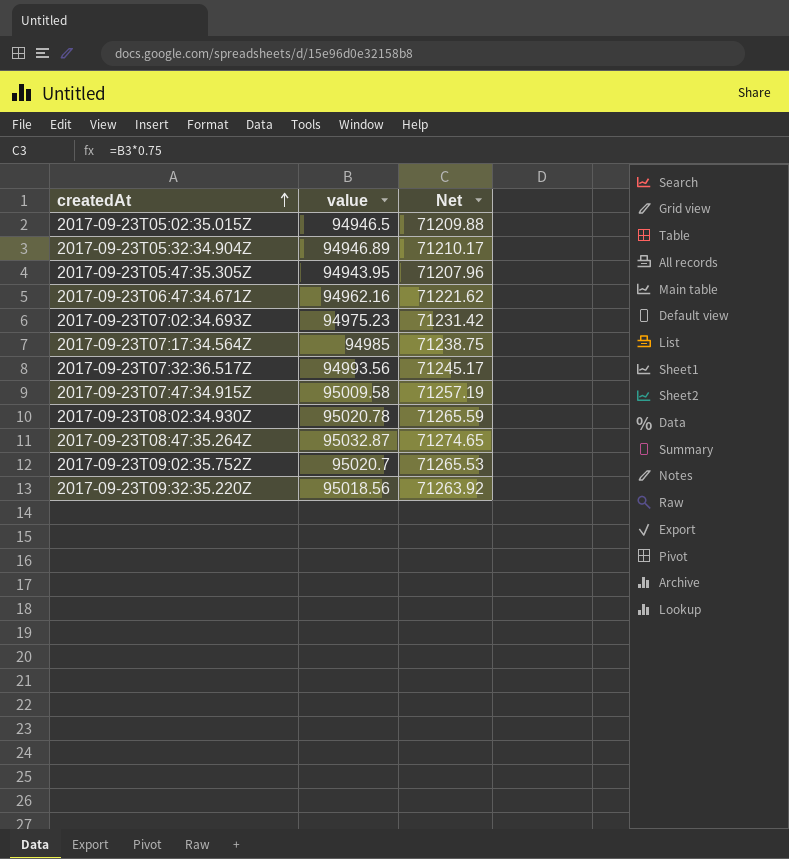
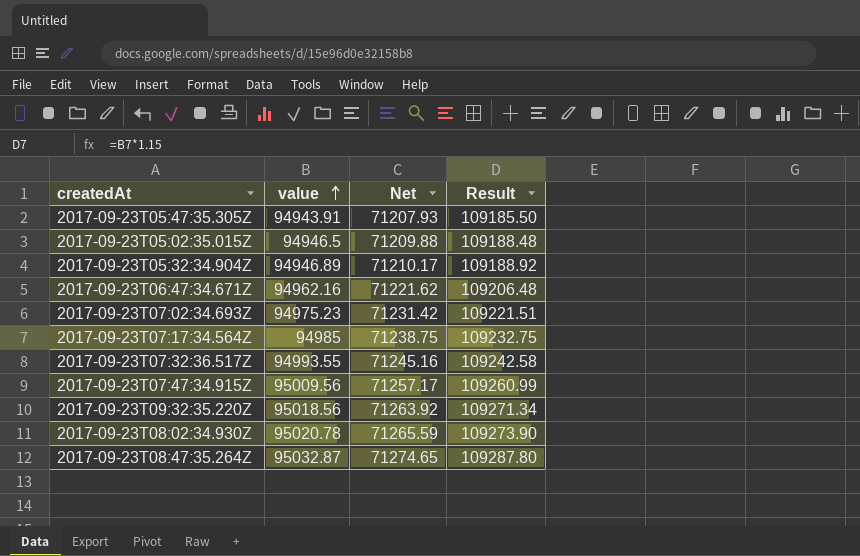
row order: createdAt ascending -> value ascending
column Result | formula: none -> [value] * 1.15
row 2017-09-23T09:02:35.752Z: 95020.7 | 71265.53 -> none
2017-09-23T05:47:35.305Z | value: 94943.95 -> 94943.91
2017-09-23T05:47:35.305Z | Net: 71207.96 -> 71207.93
2017-09-23T07:32:36.517Z | value: 94993.56 -> 94993.55
2017-09-23T07:32:36.517Z | Net: 71245.17 -> 71245.16
2017-09-23T07:47:34.915Z | value: 95009.58 -> 95009.56
2017-09-23T07:47:34.915Z | Net: 71257.19 -> 71257.17

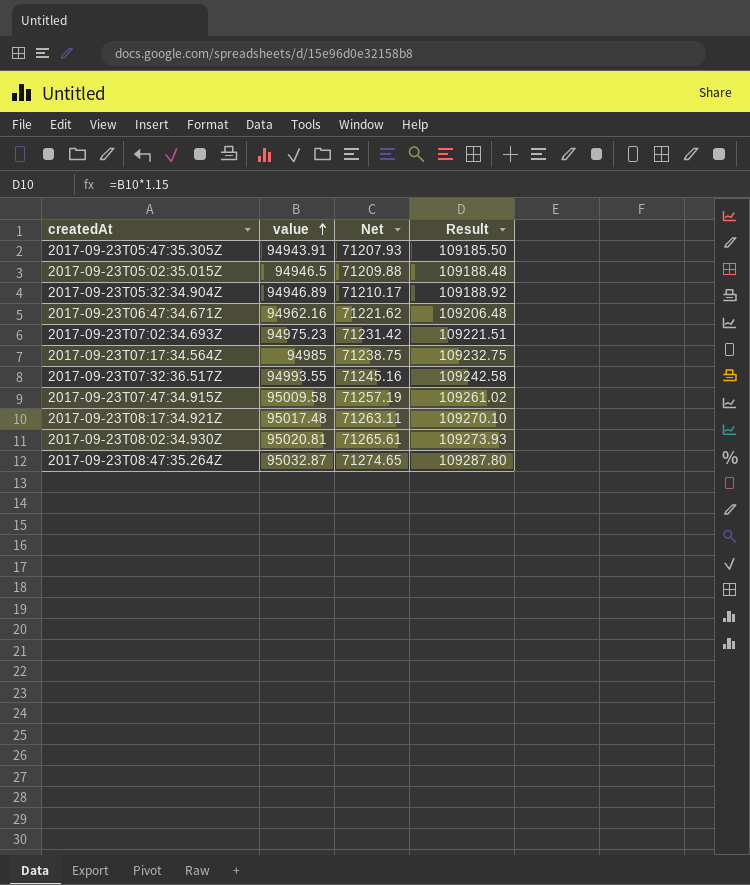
row 2017-09-23T09:32:35.220Z: 95018.56 | 71263.92 | 109271.34 -> none
2017-09-23T07:47:34.915Z | value: 95009.56 -> 95009.58
2017-09-23T07:47:34.915Z | Net: 71257.17 -> 71257.19
2017-09-23T07:47:34.915Z | Result: 109260.99 -> 109261.02
row 2017-09-23T08:17:34.921Z: none -> 95017.48 | 71263.11 | 109270.10
2017-09-23T08:02:34.930Z | value: 95020.78 -> 95020.81
2017-09-23T08:02:34.930Z | Net: 71265.59 -> 71265.61
2017-09-23T08:02:34.930Z | Result: 109273.90 -> 109273.93

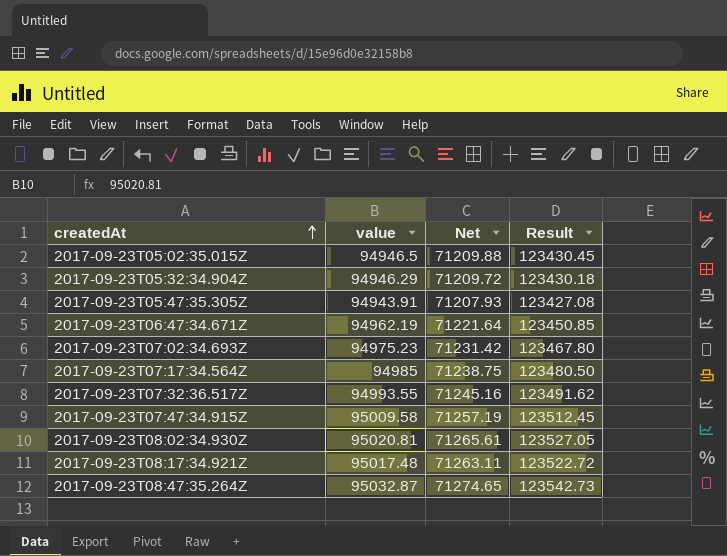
row order: value ascending -> createdAt ascending
column Result | formula: [value] * 1.15 -> [value] * 1.3
2017-09-23T05:32:34.904Z | value: 94946.89 -> 94946.29
2017-09-23T05:32:34.904Z | Net: 71210.17 -> 71209.72
2017-09-23T06:47:34.671Z | value: 94962.16 -> 94962.19
2017-09-23T06:47:34.671Z | Net: 71221.62 -> 71221.64

